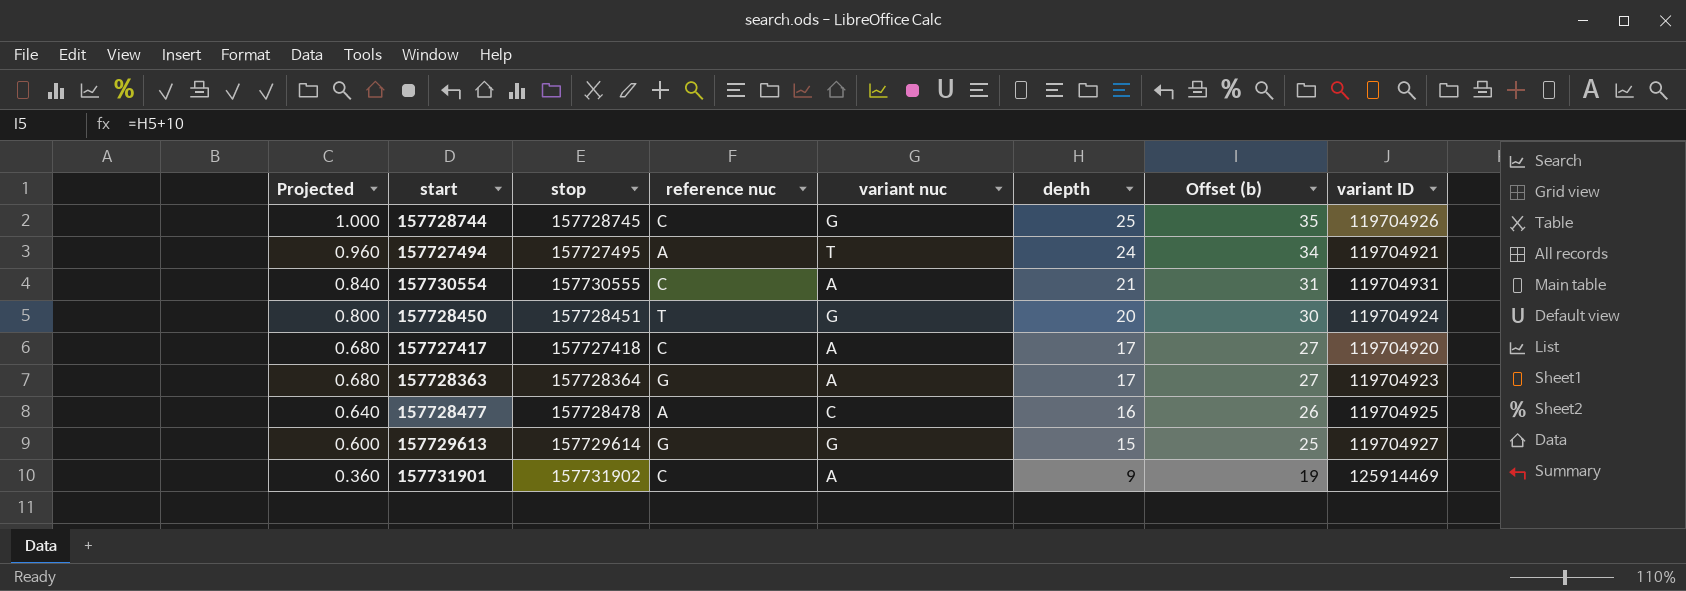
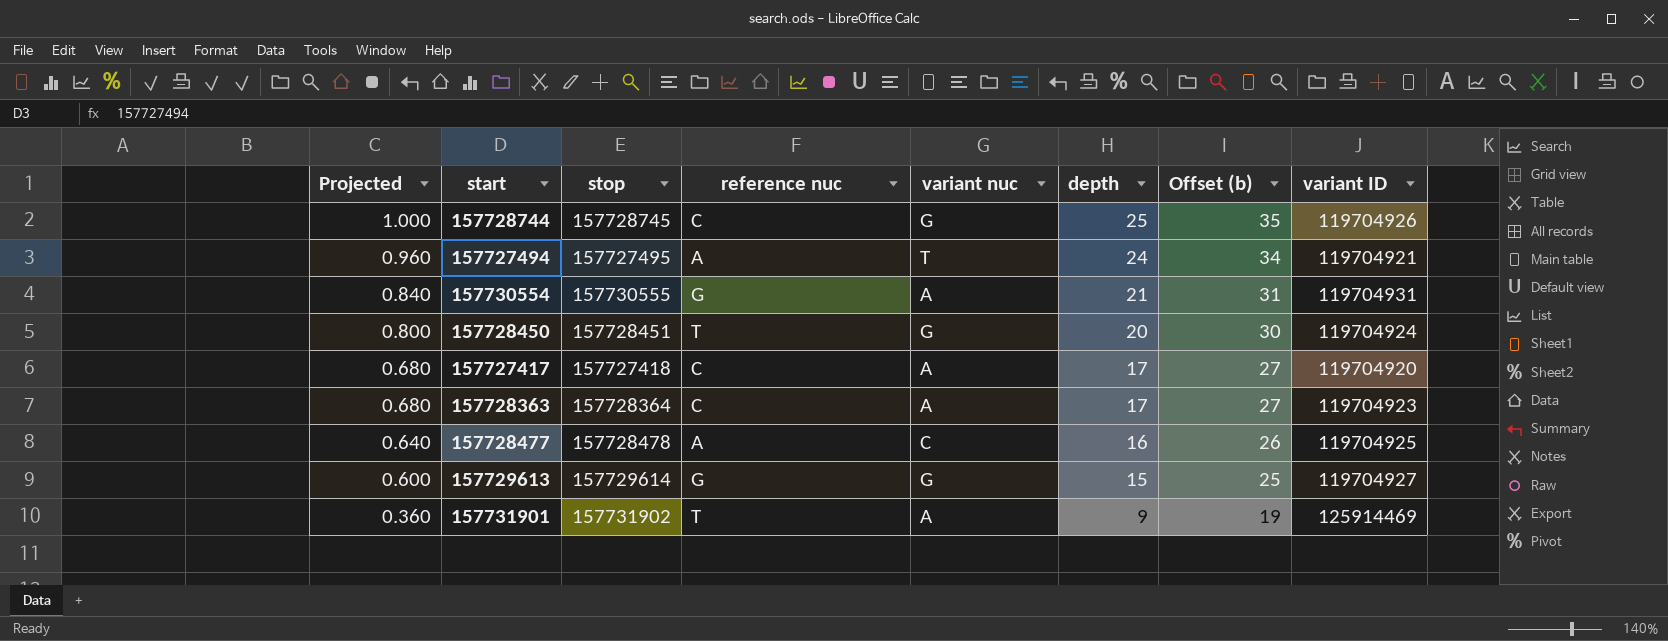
157730554 | reference nuc: C -> G
157728363 | reference nuc: G -> C
157731901 | reference nuc: C -> T

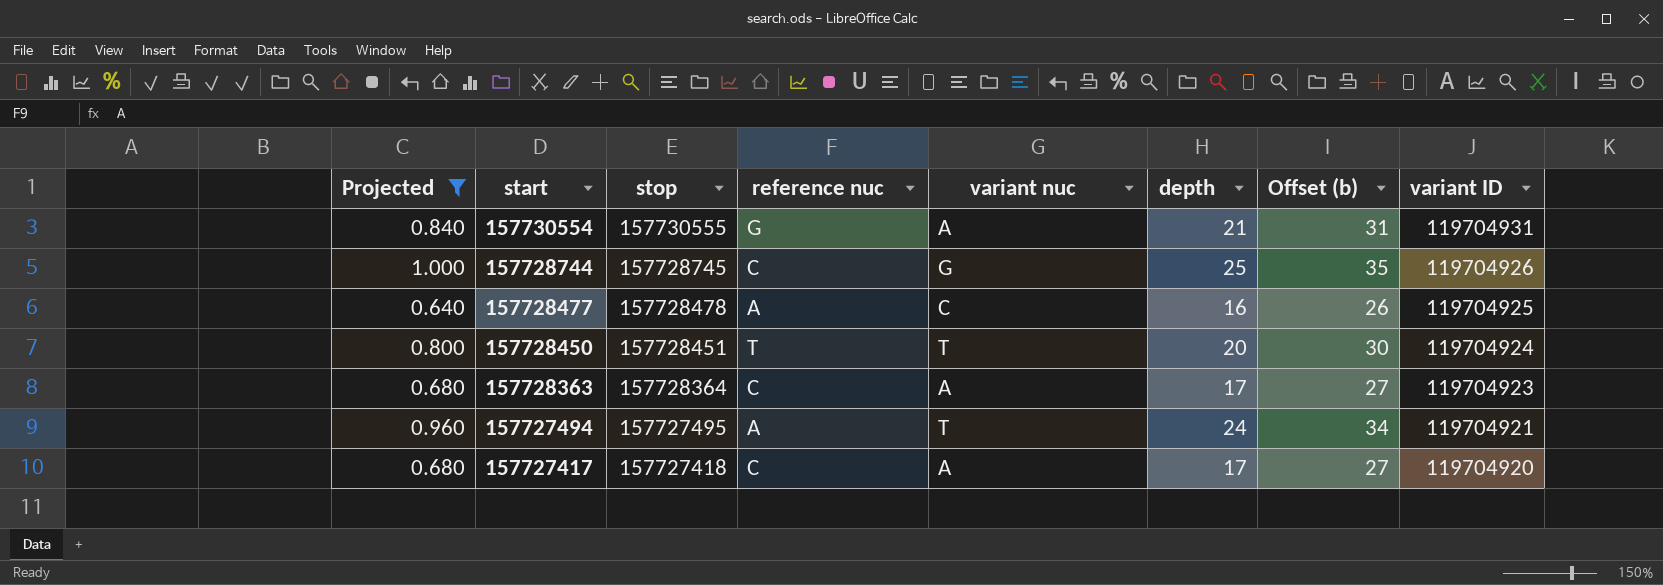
filter: none -> Projected >= 0.640
row order: Projected descending -> start descending
157728450 | variant nuc: G -> T

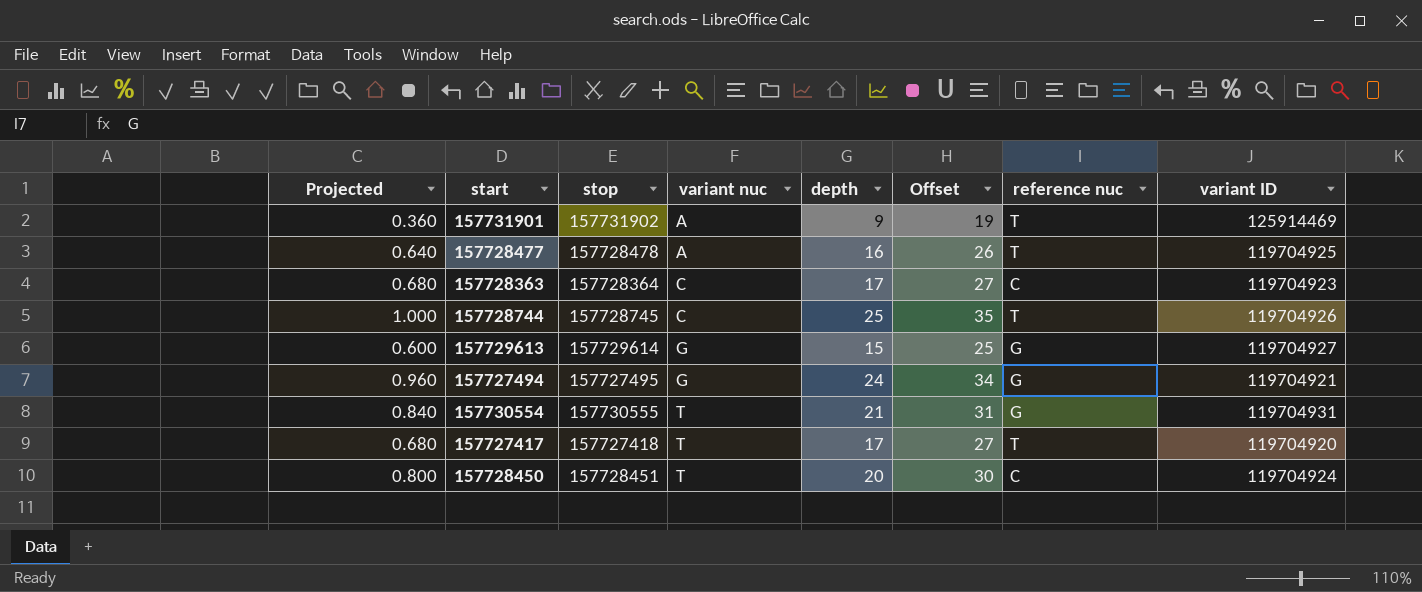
filter: Projected >= 0.640 -> none
row order: start descending -> variant nuc ascending
column name: Offset (b) -> Offset
column reference nuc | position: 4 -> 7
157728477 | variant nuc: C -> A
157728477 | reference nuc: A -> T
157728363 | variant nuc: A -> C
157728744 | variant nuc: G -> C
157728744 | reference nuc: C -> T
157727494 | variant nuc: T -> G
157727494 | reference nuc: A -> G
157730554 | variant nuc: A -> T
157727417 | variant nuc: A -> T
157727417 | reference nuc: C -> T
157728450 | reference nuc: T -> C

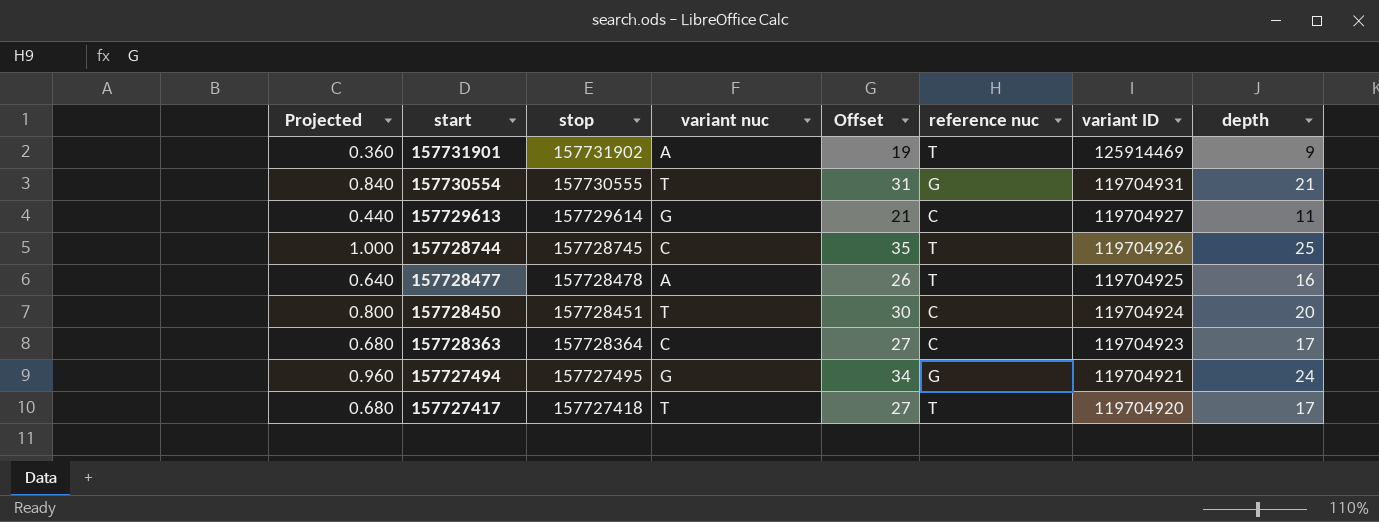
row order: variant nuc ascending -> start descending
column depth | position: 5 -> 8
157729613 | Projected: 0.600 -> 0.440
157729613 | Offset: 25 -> 21
157729613 | reference nuc: G -> C
157729613 | depth: 15 -> 11

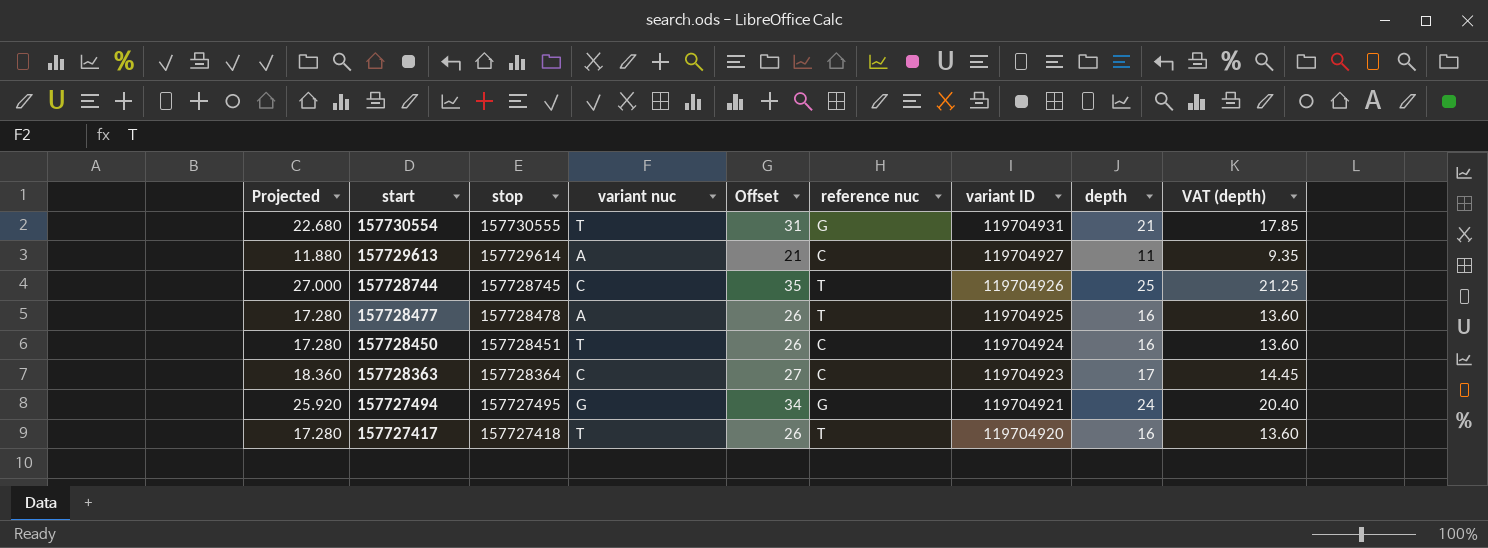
column Projected | formula: [depth] * 0.04 -> [depth] * 1.08
column VAT (depth) | formula: none -> [depth] * 0.85
row 157731901: 0.360 | 157731902 | A | 19 | T | 125914469 | 9 -> none
157729613 | variant nuc: G -> A
157728450 | Offset: 30 -> 26
157728450 | depth: 20 -> 16
157727417 | Offset: 27 -> 26
157727417 | depth: 17 -> 16

